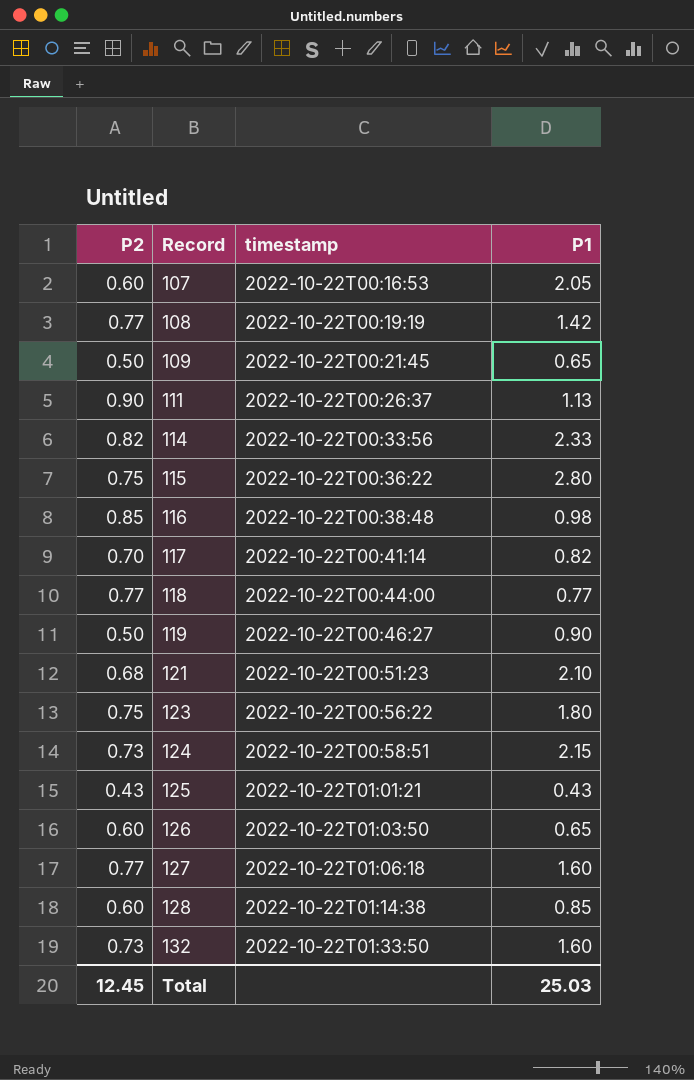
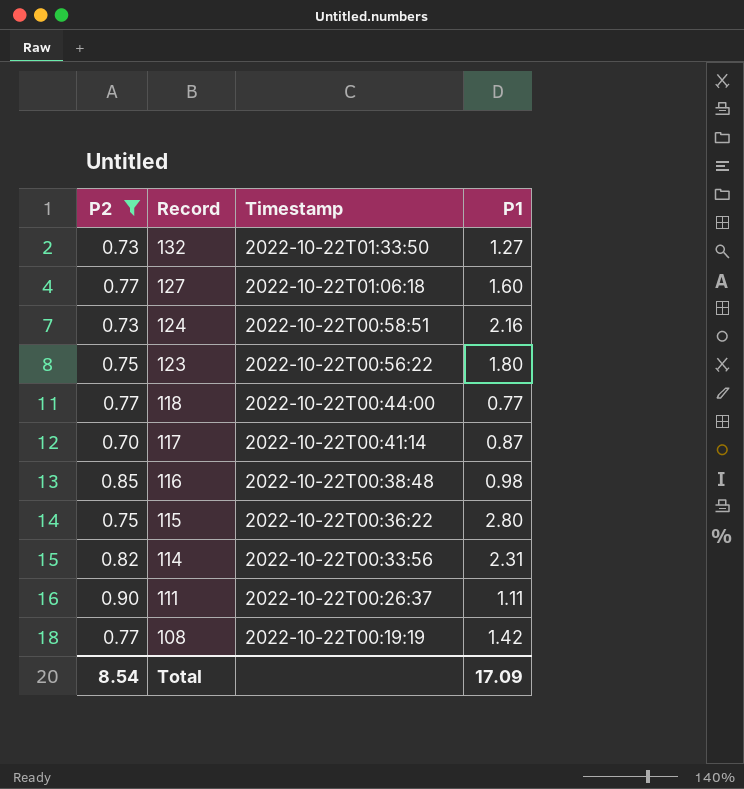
filter: none -> P2 >= 0.70
row order: Record ascending -> Record descending
column name: timestamp -> Timestamp
132 | P1: 1.60 -> 1.27
124 | P1: 2.15 -> 2.16
117 | P1: 0.82 -> 0.87
114 | P1: 2.33 -> 2.31
111 | P1: 1.13 -> 1.11
Total | P2: 12.45 -> 8.54
Total | P1: 25.03 -> 17.09

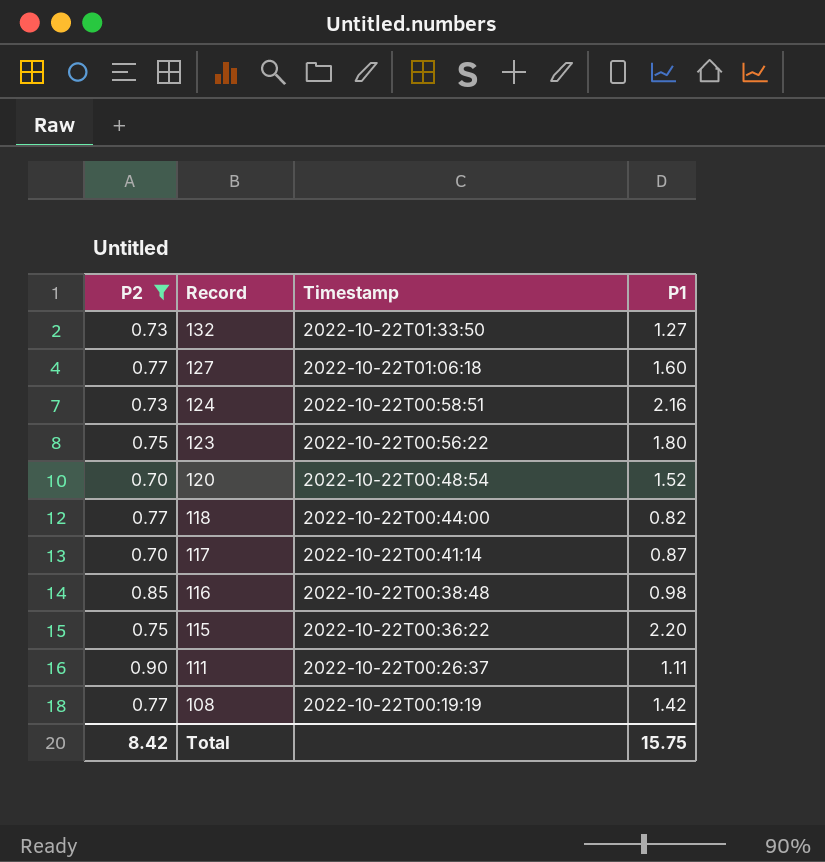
row 114: 0.82 | 2022-10-22T00:33:56 | 2.31 -> none
row 120: none -> 0.70 | 2022-10-22T00:48:54 | 1.52
118 | P1: 0.77 -> 0.82
115 | P1: 2.80 -> 2.20
Total | P2: 8.54 -> 8.42
Total | P1: 17.09 -> 15.75

